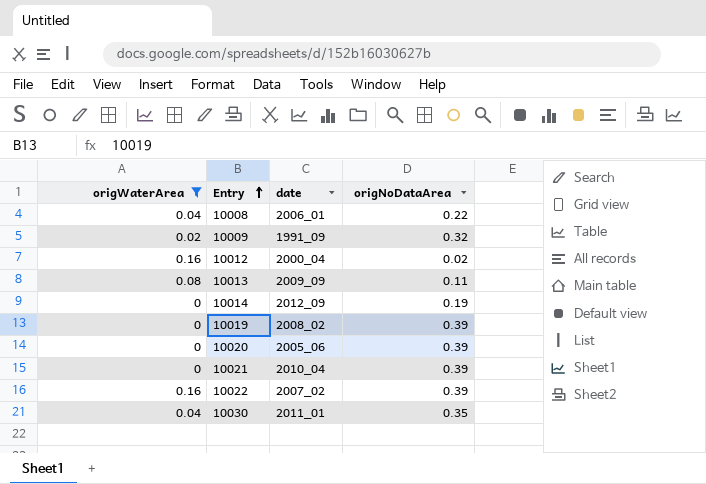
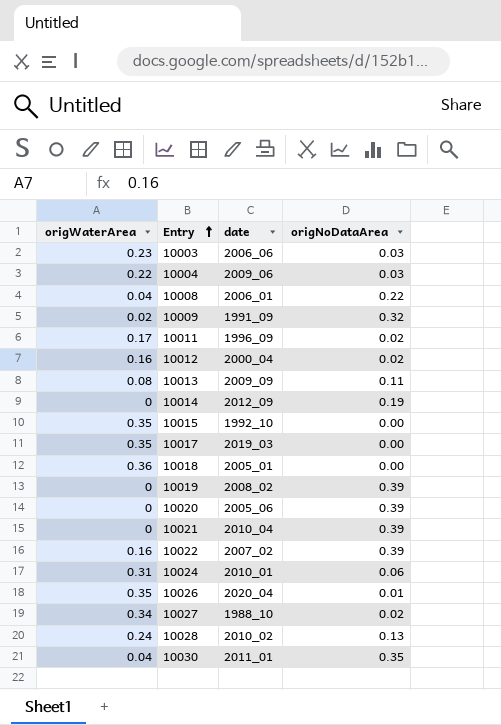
filter: origWaterArea <= 0.16 -> none

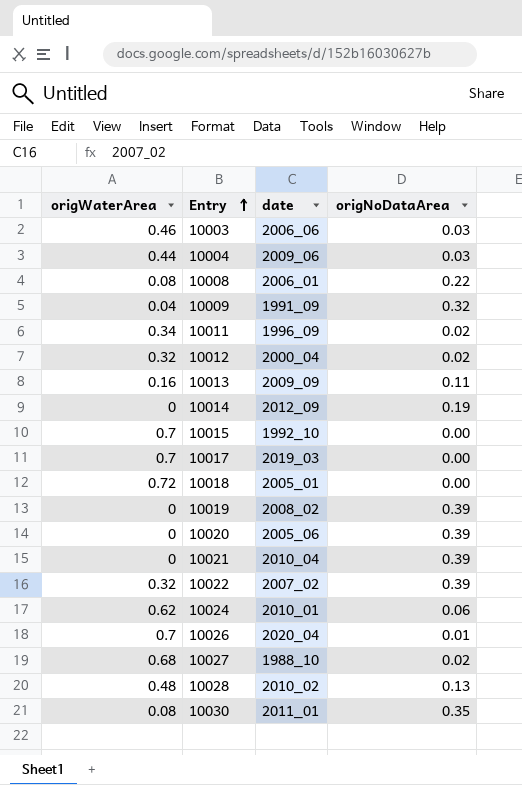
10003 | origWaterArea: 0.23 -> 0.46
10004 | origWaterArea: 0.22 -> 0.44
10008 | origWaterArea: 0.04 -> 0.08
10009 | origWaterArea: 0.02 -> 0.04
10011 | origWaterArea: 0.17 -> 0.34
10012 | origWaterArea: 0.16 -> 0.32
10013 | origWaterArea: 0.08 -> 0.16
10015 | origWaterArea: 0.35 -> 0.7
10017 | origWaterArea: 0.35 -> 0.7
10018 | origWaterArea: 0.36 -> 0.72
10022 | origWaterArea: 0.16 -> 0.32
10024 | origWaterArea: 0.31 -> 0.62
10026 | origWaterArea: 0.35 -> 0.7
10027 | origWaterArea: 0.34 -> 0.68
10028 | origWaterArea: 0.24 -> 0.48
10030 | origWaterArea: 0.04 -> 0.08

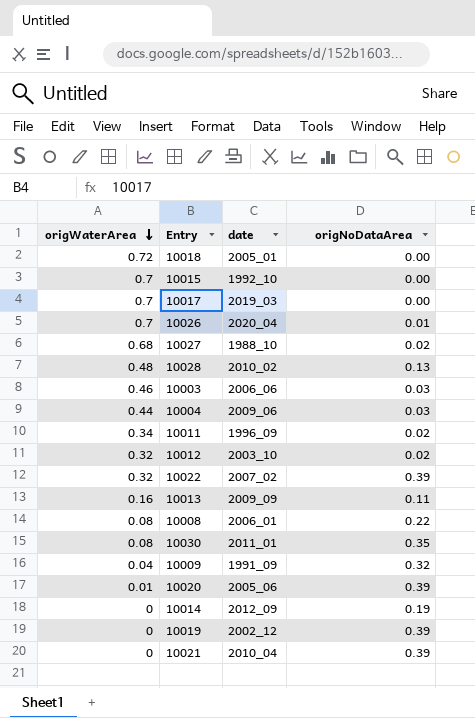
row order: Entry ascending -> origWaterArea descending
row 10024: 0.62 | 2010_01 | 0.06 -> none
10012 | date: 2000_04 -> 2003_10
10020 | origWaterArea: 0 -> 0.01
10019 | date: 2008_02 -> 2002_12

